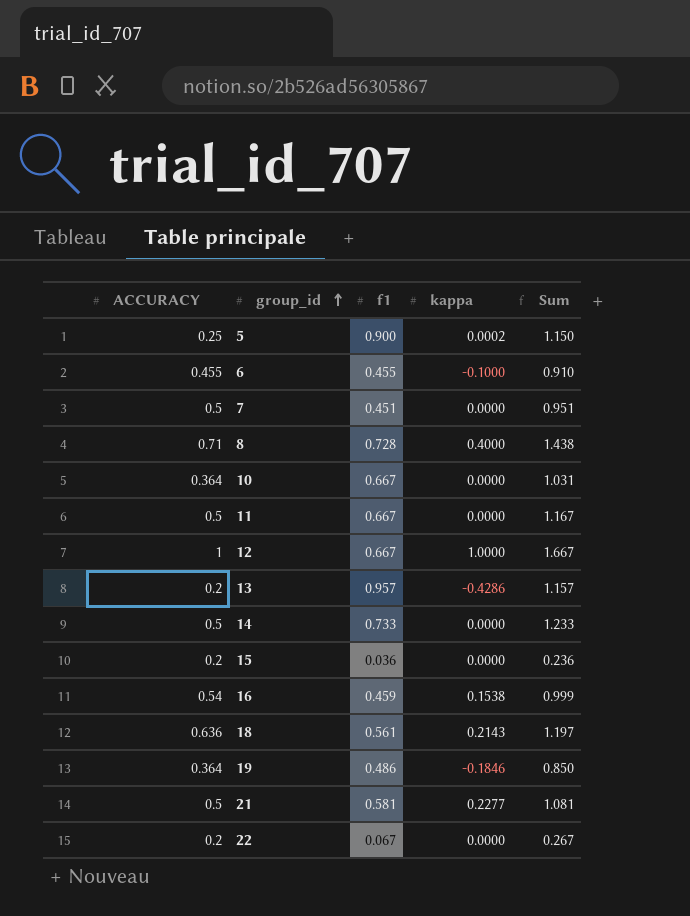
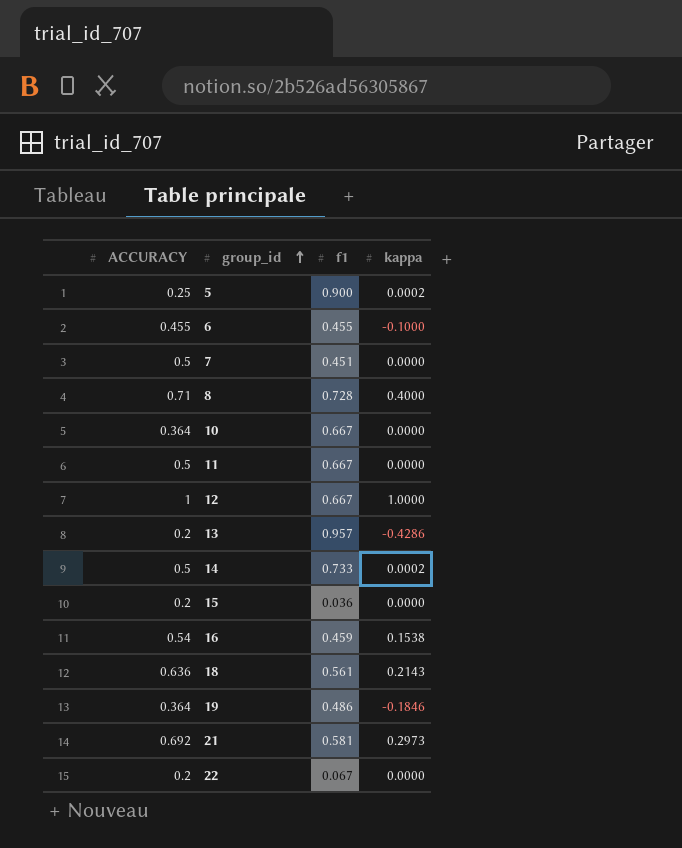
column Sum | formula: [ACCURACY] + [f1] -> none
14 | kappa: 0.0000 -> 0.0002
21 | ACCURACY: 0.5 -> 0.692
21 | kappa: 0.2277 -> 0.2973

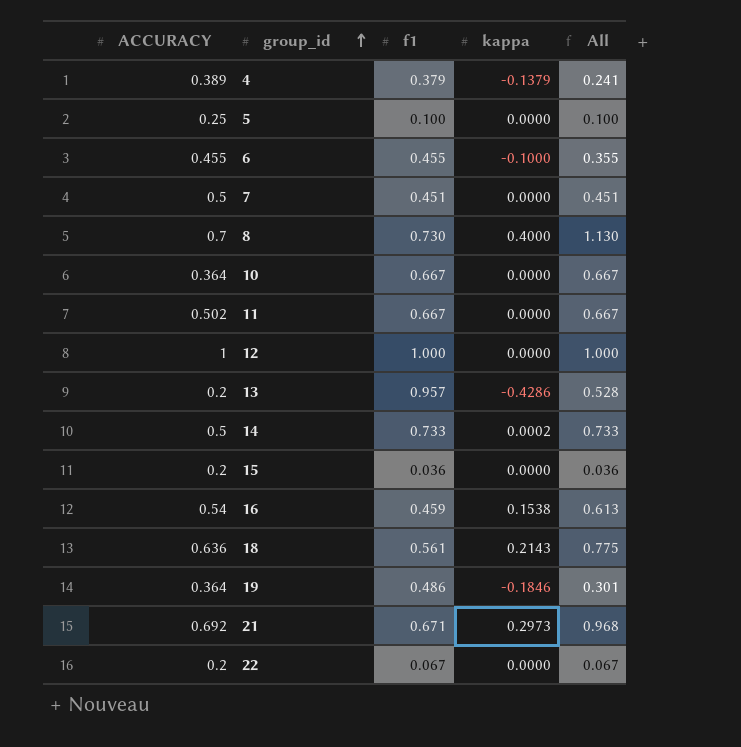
column All | formula: none -> [f1] + [kappa]
row 4: none -> 0.389 | 0.379 | -0.1379 | 0.241
5 | f1: 0.900 -> 0.100
5 | kappa: 0.0002 -> 0.0000
8 | ACCURACY: 0.71 -> 0.7
8 | f1: 0.728 -> 0.730
11 | ACCURACY: 0.5 -> 0.502
12 | f1: 0.667 -> 1.000
12 | kappa: 1.0000 -> 0.0000
21 | f1: 0.581 -> 0.671

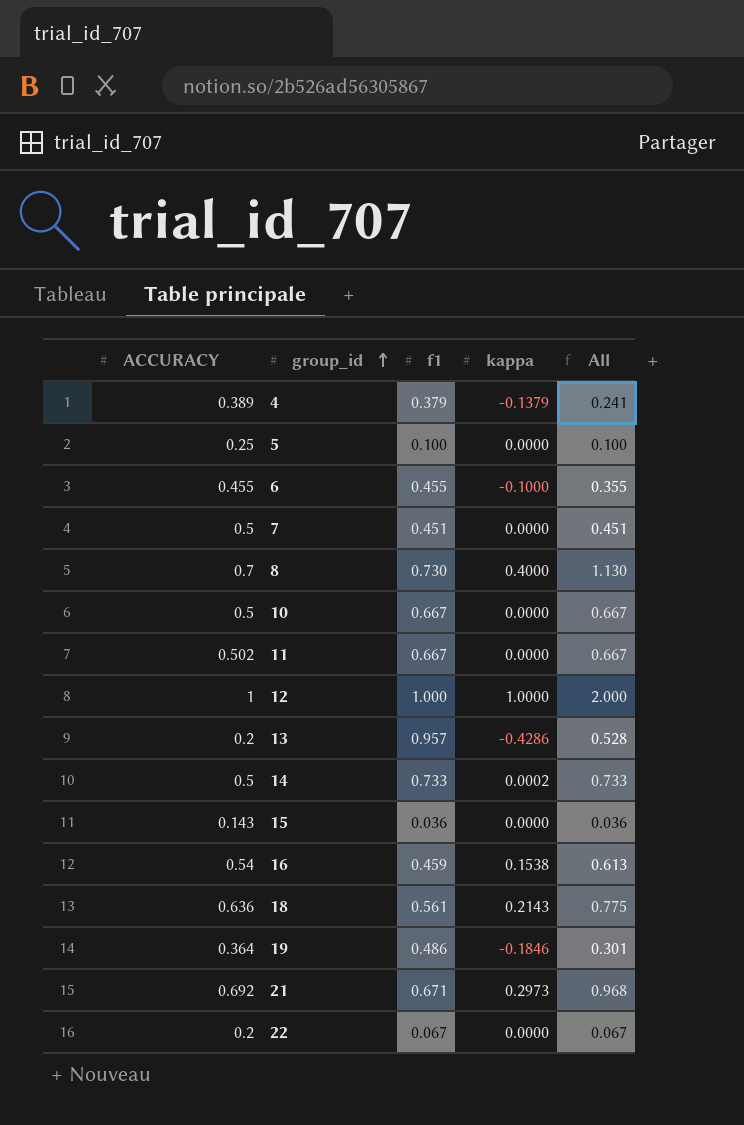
10 | ACCURACY: 0.364 -> 0.5
12 | kappa: 0.0000 -> 1.0000
12 | All: 1.000 -> 2.000
15 | ACCURACY: 0.2 -> 0.143

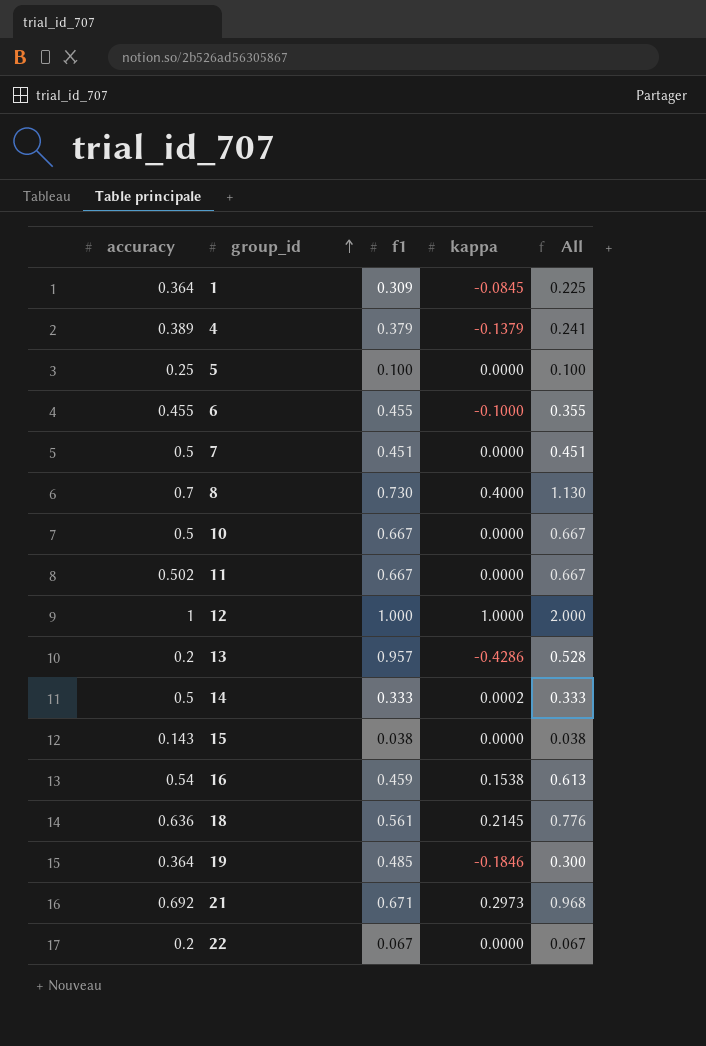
column name: ACCURACY -> accuracy
row 1: none -> 0.364 | 0.309 | -0.0845 | 0.225
14 | f1: 0.733 -> 0.333
14 | All: 0.733 -> 0.333
15 | f1: 0.036 -> 0.038
15 | All: 0.036 -> 0.038
18 | kappa: 0.2143 -> 0.2145
18 | All: 0.775 -> 0.776
19 | f1: 0.486 -> 0.485
19 | All: 0.301 -> 0.300

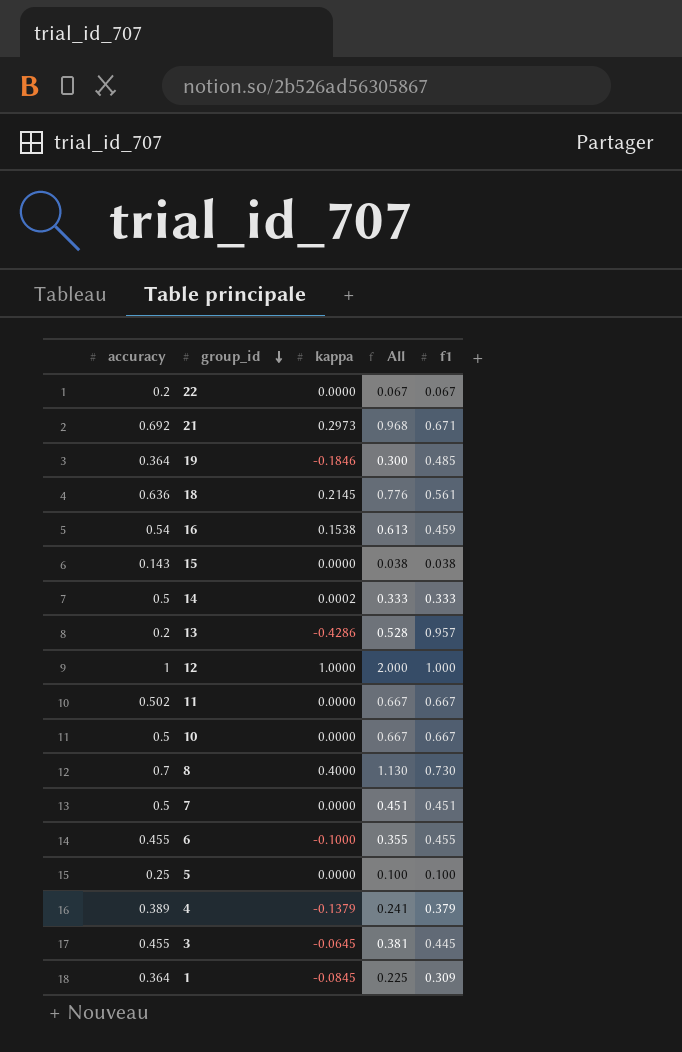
row order: group_id ascending -> group_id descending
column f1 | position: 3 -> 5
row 3: none -> 0.455 | -0.0645 | 0.381 | 0.445

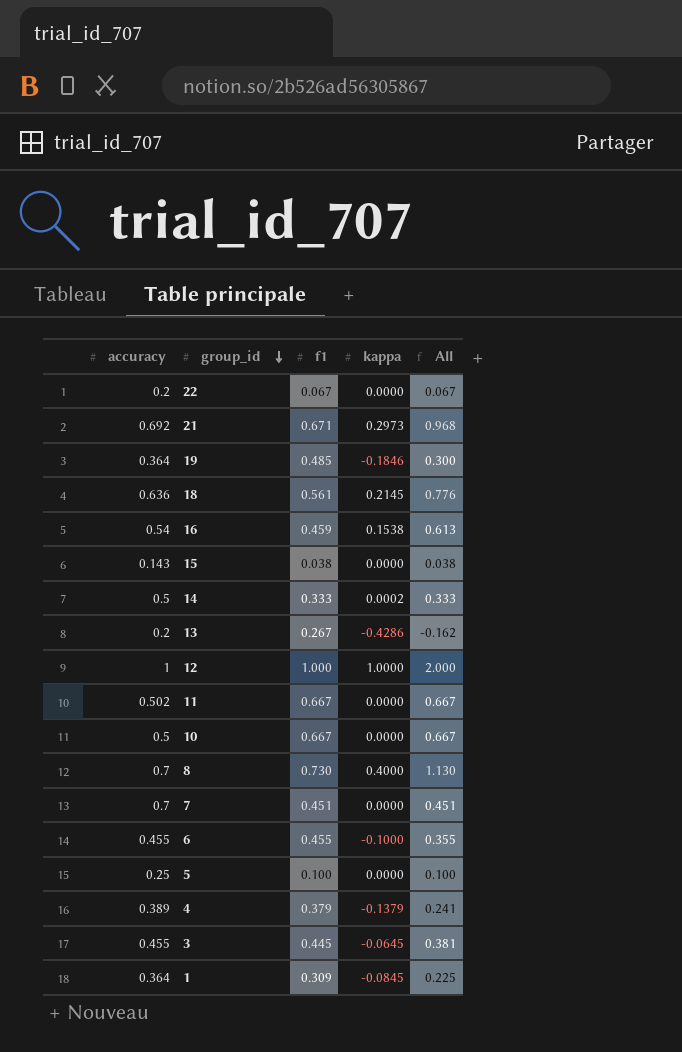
column f1 | position: 5 -> 3
13 | f1: 0.957 -> 0.267
13 | All: 0.528 -> -0.162
7 | accuracy: 0.5 -> 0.7

